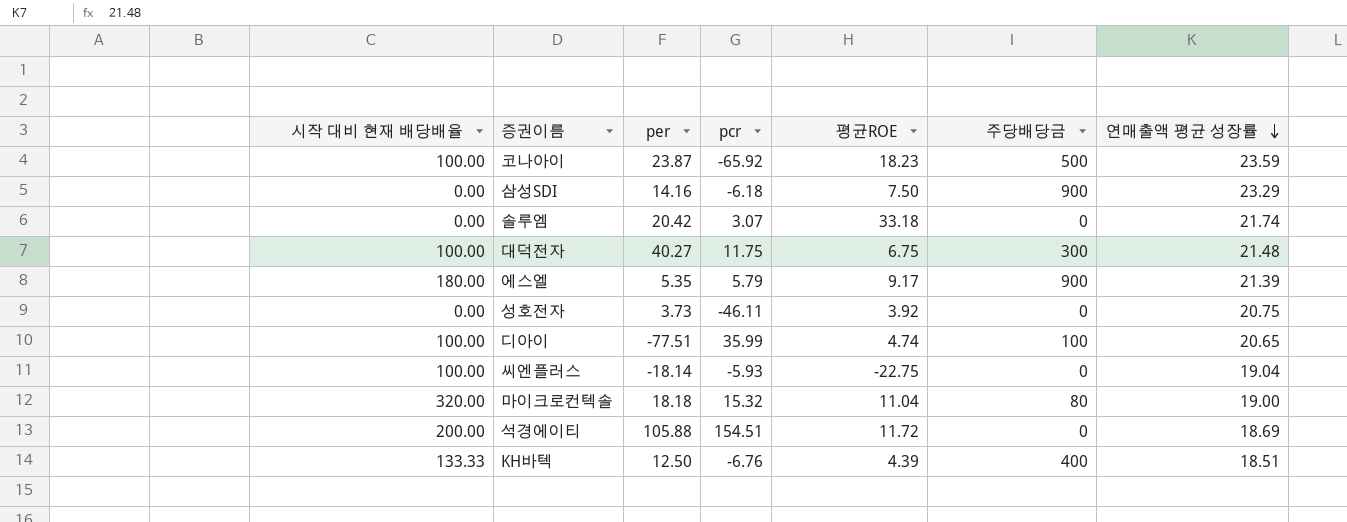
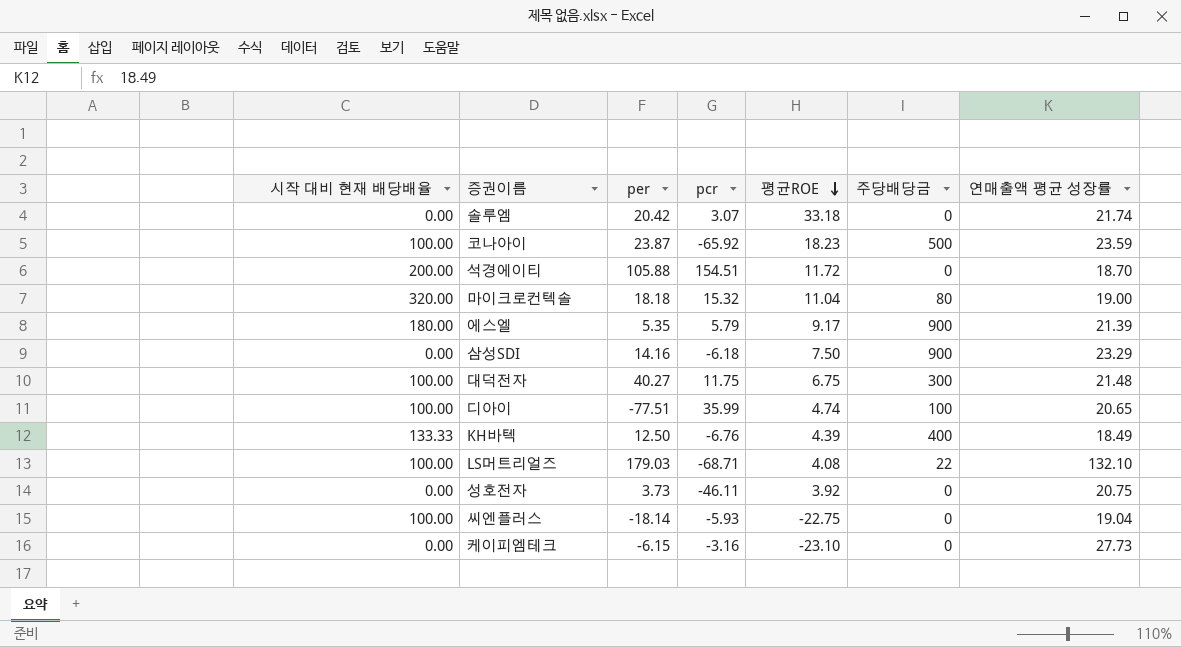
row order: 연매출액 평균 성장률 descending -> 평균ROE descending
석경에이티 | 연매출액 평균 성장률: 18.69 -> 18.70
KH바텍 | 연매출액 평균 성장률: 18.51 -> 18.49
row LS머트리얼즈: none -> 100.00 | 179.03 | -68.71 | 4.08 | 22 | 132.10
row 케이피엠테크: none -> 0.00 | -6.15 | -3.16 | -23.10 | 0 | 27.73

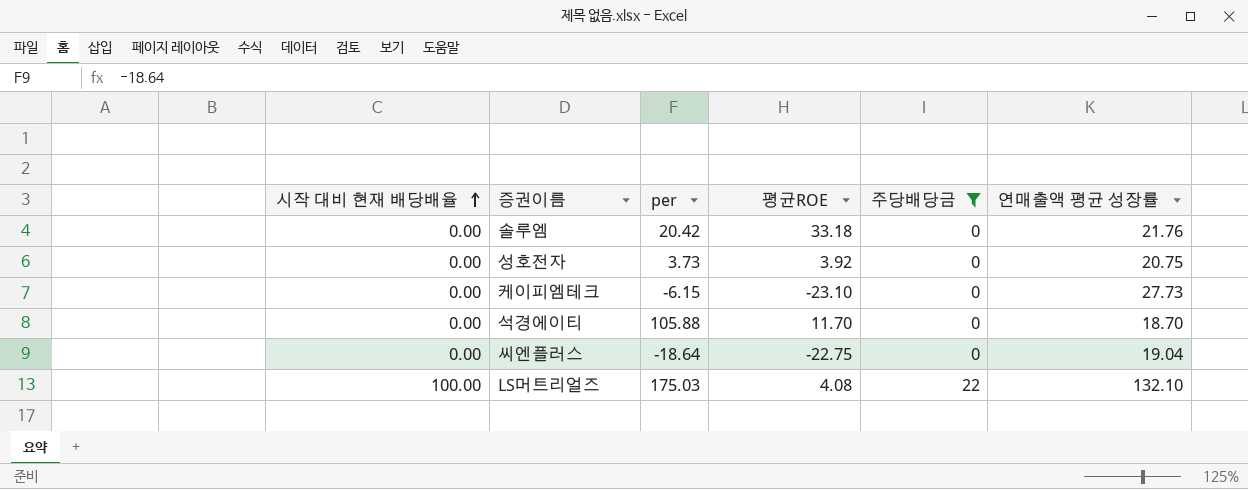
filter: none -> 주당배당금 <= 22
row order: 평균ROE descending -> 시작 대비 현재 배당배율 ascending
column pcr | position: 4 -> none
솔루엠 | 연매출액 평균 성장률: 21.74 -> 21.76
석경에이티 | 시작 대비 현재 배당배율: 200.00 -> 0.00
석경에이티 | 평균ROE: 11.72 -> 11.70
씨엔플러스 | 시작 대비 현재 배당배율: 100.00 -> 0.00
씨엔플러스 | per: -18.14 -> -18.64
LS머트리얼즈 | per: 179.03 -> 175.03

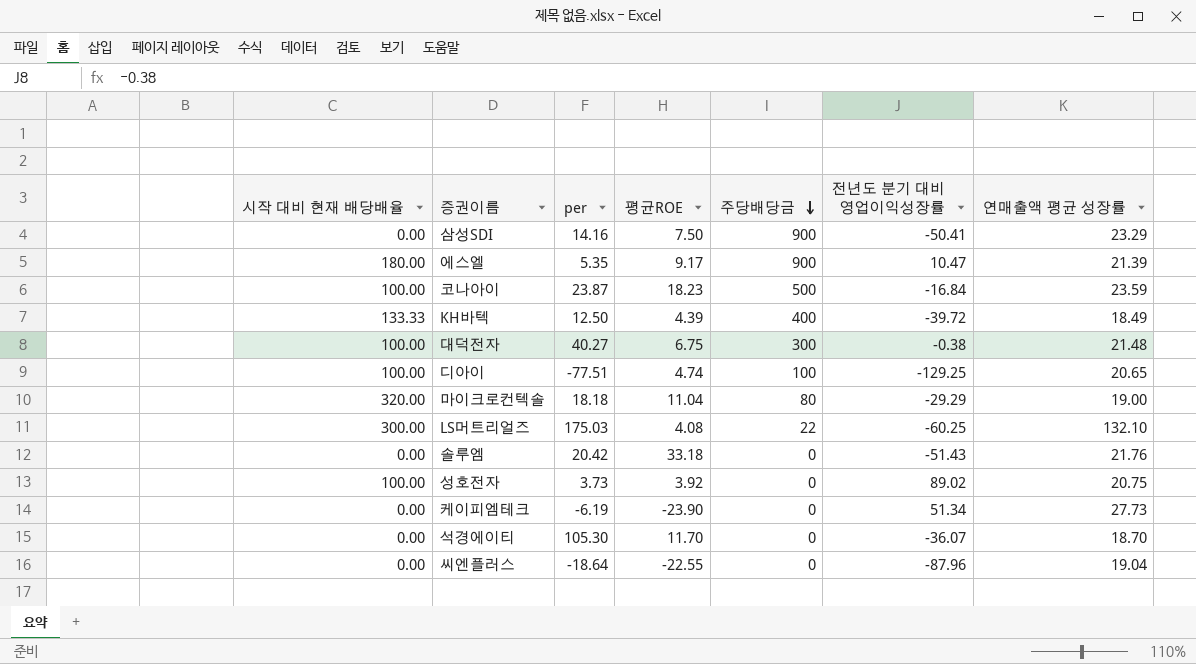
filter: 주당배당금 <= 22 -> none
row order: 시작 대비 현재 배당배율 ascending -> 주당배당금 descending
column 전년도 분기 대비 영업이익성장률 | position: none -> 6
LS머트리얼즈 | 시작 대비 현재 배당배율: 100.00 -> 300.00
성호전자 | 시작 대비 현재 배당배율: 0.00 -> 100.00
케이피엠테크 | per: -6.15 -> -6.19
케이피엠테크 | 평균ROE: -23.10 -> -23.90
석경에이티 | per: 105.88 -> 105.30
씨엔플러스 | 평균ROE: -22.75 -> -22.55

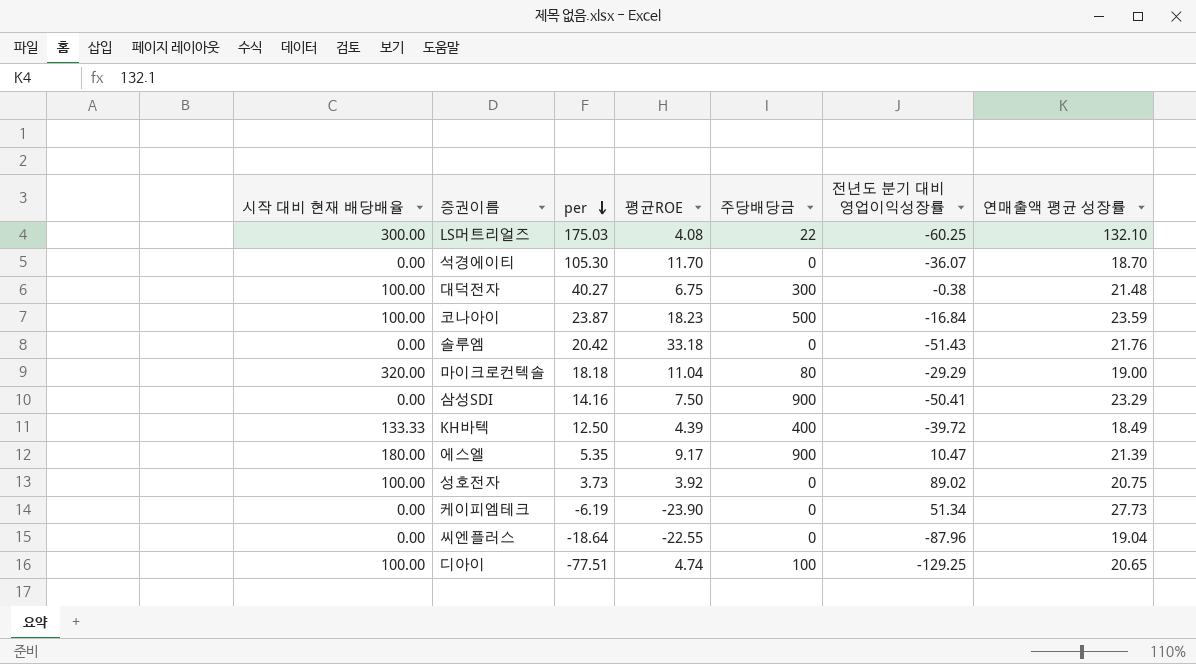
row order: 주당배당금 descending -> per descending

